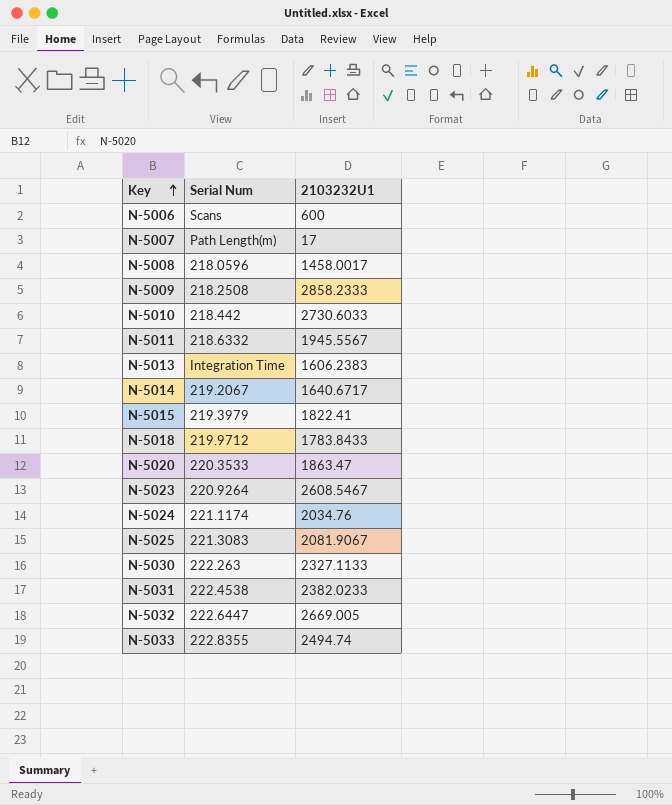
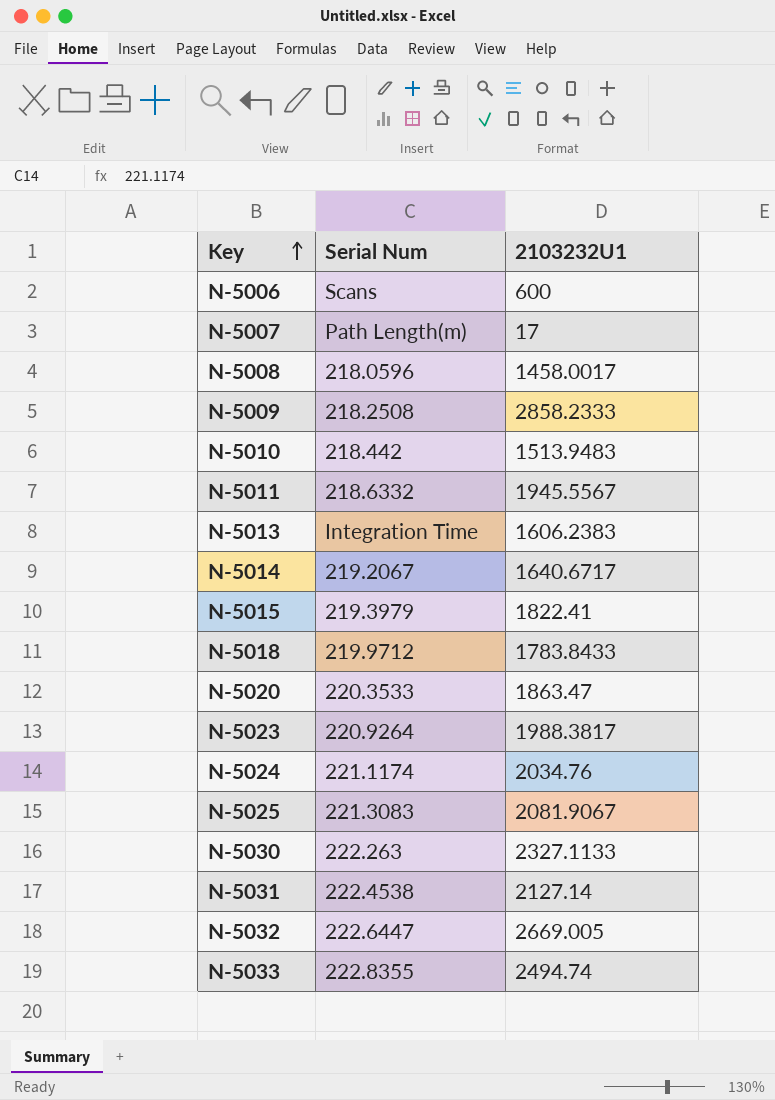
N-5010 | 2103232U1: 2730.6033 -> 1513.9483
N-5023 | 2103232U1: 2608.5467 -> 1988.3817
N-5031 | 2103232U1: 2382.0233 -> 2127.14

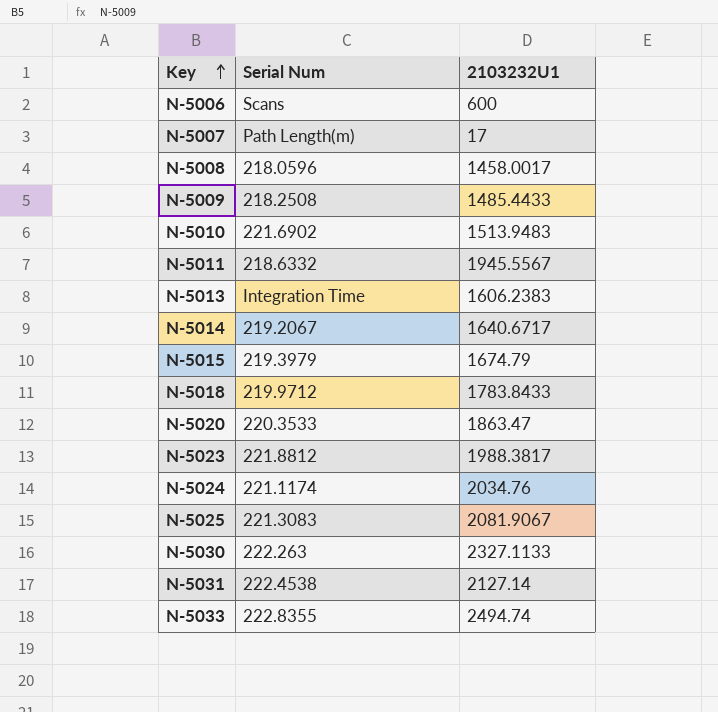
row N-5032: 222.6447 | 2669.005 -> none
N-5009 | 2103232U1: 2858.2333 -> 1485.4433
N-5010 | Serial Num: 218.442 -> 221.6902
N-5015 | 2103232U1: 1822.41 -> 1674.79
N-5023 | Serial Num: 220.9264 -> 221.8812

